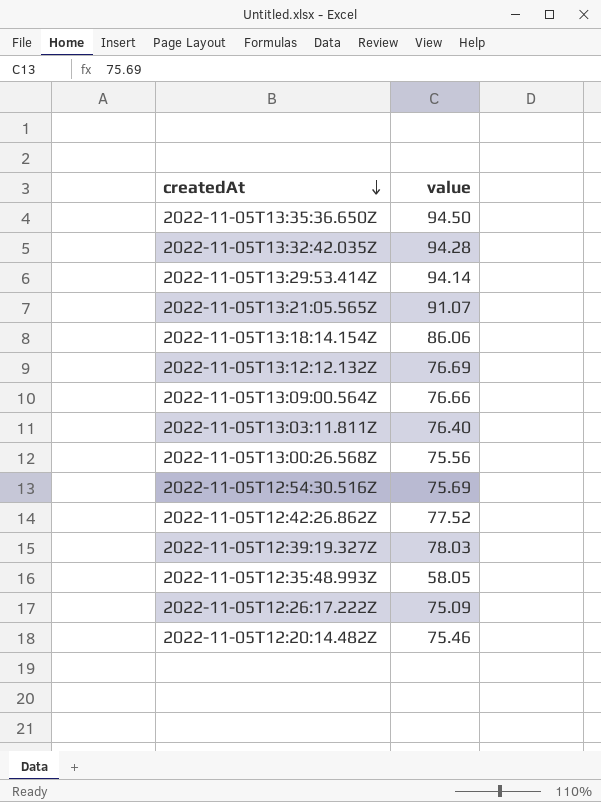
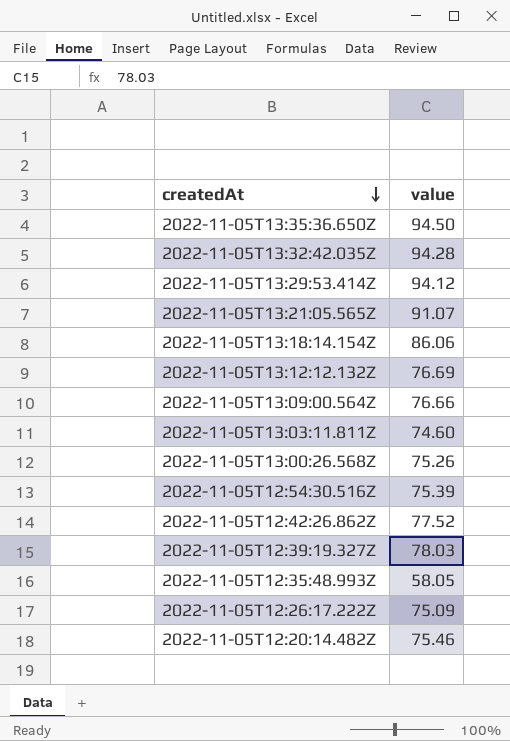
2022-11-05T13:29:53.414Z | value: 94.14 -> 94.12
2022-11-05T13:03:11.811Z | value: 76.40 -> 74.60
2022-11-05T13:00:26.568Z | value: 75.56 -> 75.26
2022-11-05T12:54:30.516Z | value: 75.69 -> 75.39

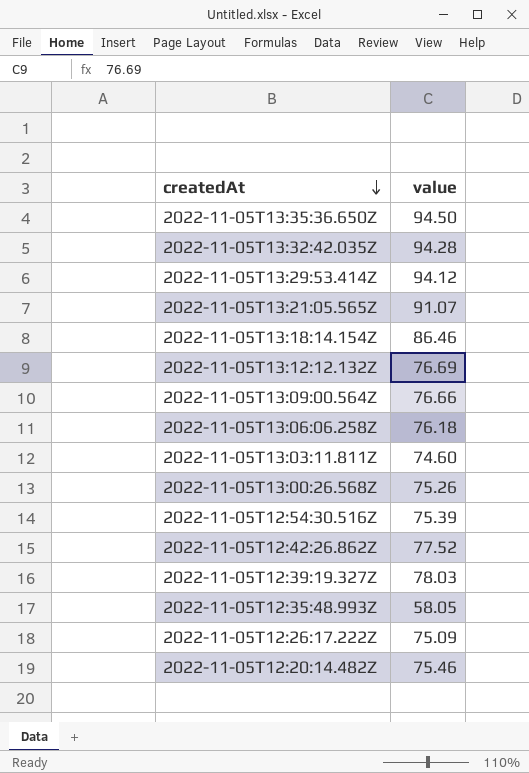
2022-11-05T13:18:14.154Z | value: 86.06 -> 86.46
row 2022-11-05T13:06:06.258Z: none -> 76.18

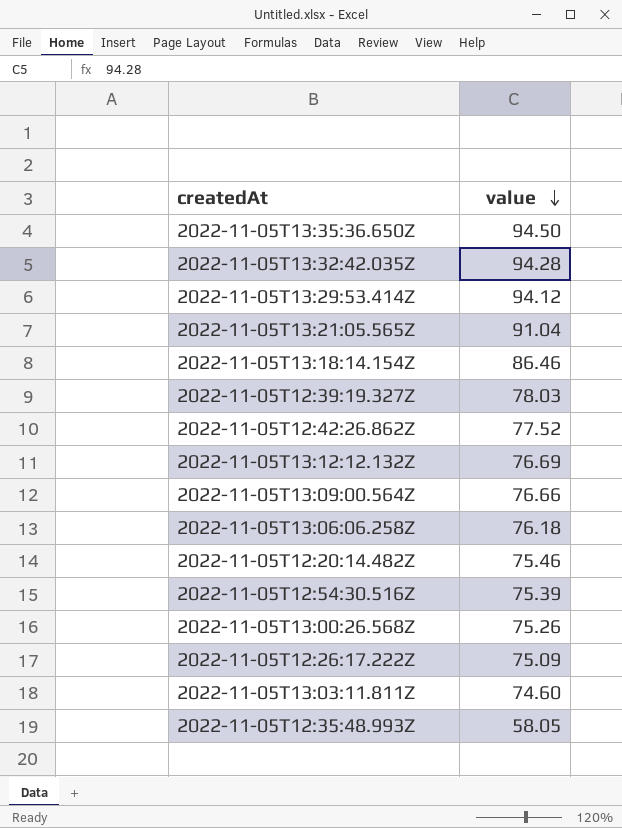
row order: createdAt descending -> value descending
2022-11-05T13:21:05.565Z | value: 91.07 -> 91.04

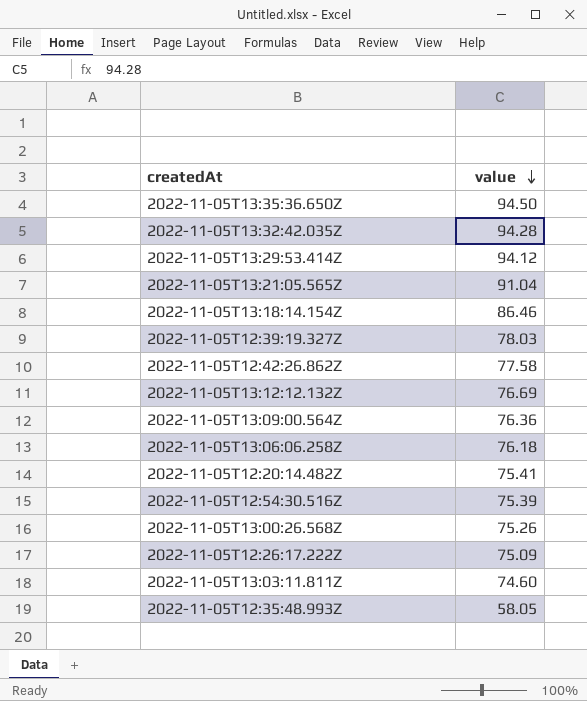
2022-11-05T12:42:26.862Z | value: 77.52 -> 77.58
2022-11-05T13:09:00.564Z | value: 76.66 -> 76.36
2022-11-05T12:20:14.482Z | value: 75.46 -> 75.41

